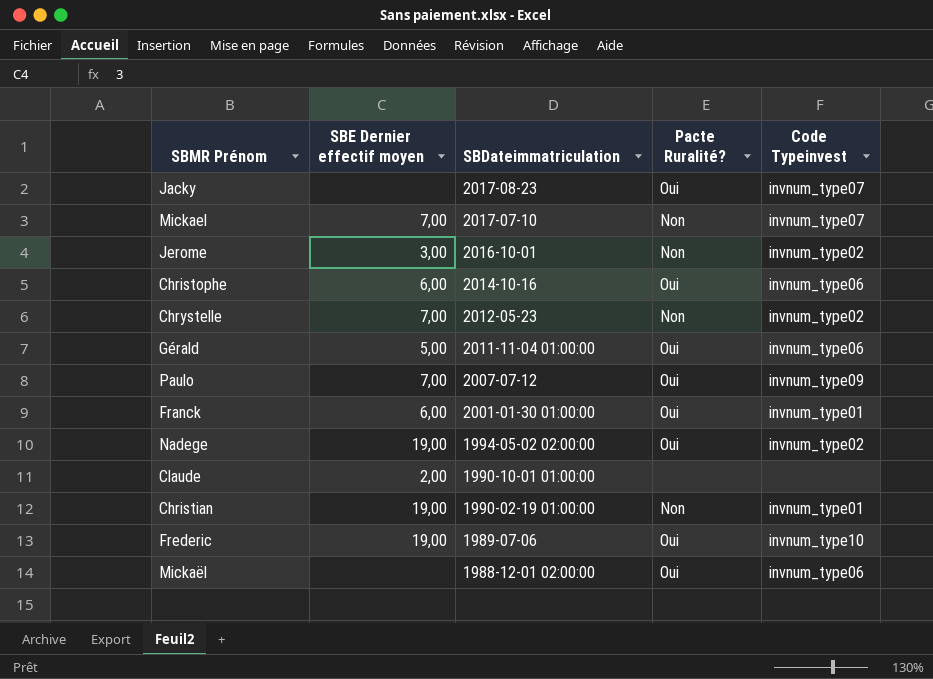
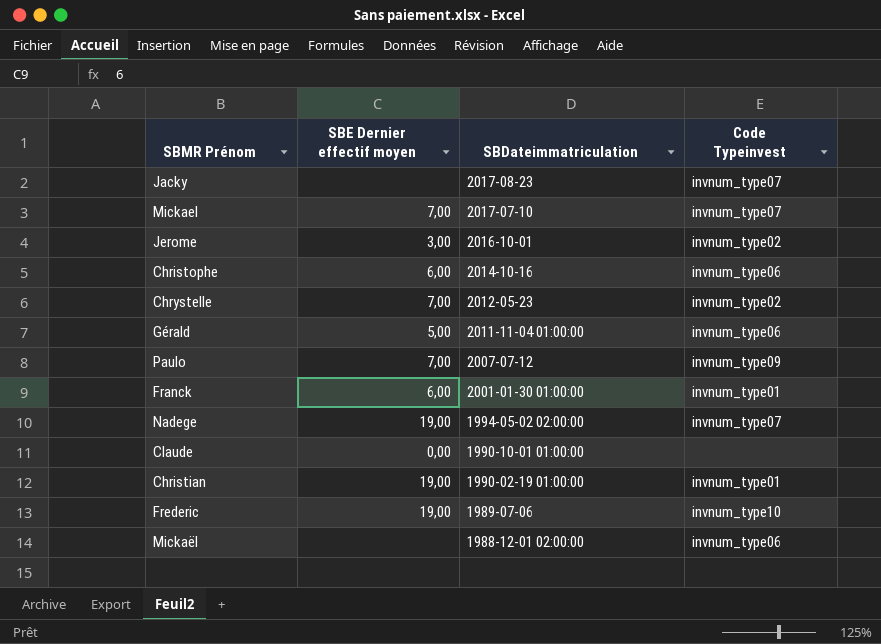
column Pacte Ruralité? | position: 4 -> none
Nadege | Code Typeinvest: invnum_type02 -> invnum_type07
Claude | SBE Dernier effectif moyen: 2,00 -> 0,00

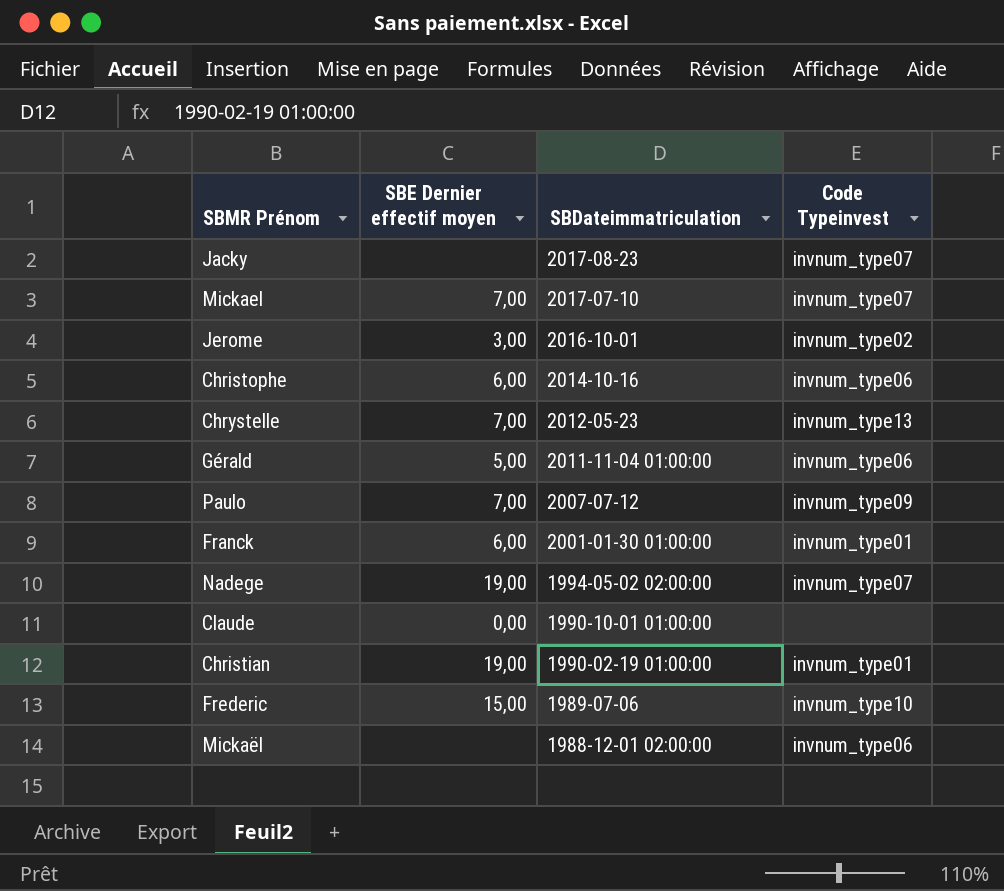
Chrystelle | Code Typeinvest: invnum_type02 -> invnum_type13
Frederic | SBE Dernier effectif moyen: 19,00 -> 15,00

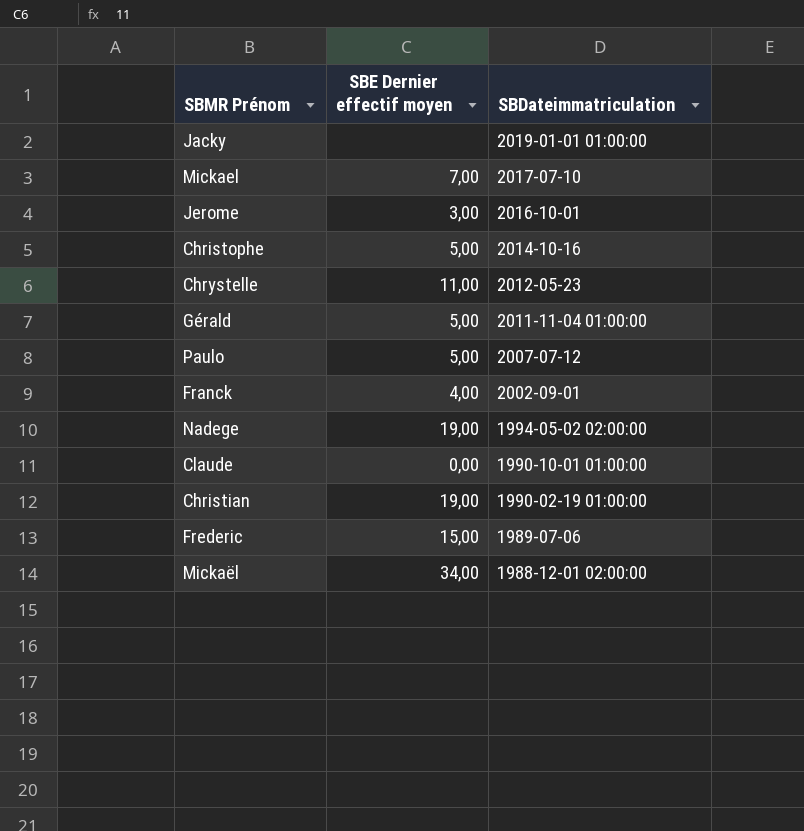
column Code Typeinvest | position: 4 -> none
Jacky | SBDateimmatriculation: 2017-08-23 -> 2019-01-01 01:00:00
Christophe | SBE Dernier effectif moyen: 6,00 -> 5,00
Chrystelle | SBE Dernier effectif moyen: 7,00 -> 11,00
Paulo | SBE Dernier effectif moyen: 7,00 -> 5,00
Franck | SBE Dernier effectif moyen: 6,00 -> 4,00
Franck | SBDateimmatriculation: 2001-01-30 01:00:00 -> 2002-09-01
Mickaël | SBE Dernier effectif moyen: none -> 34,00

